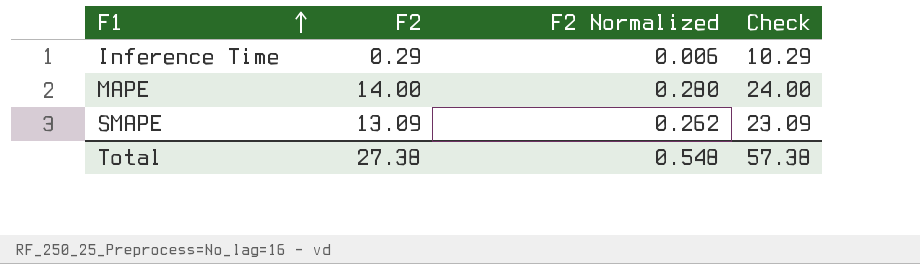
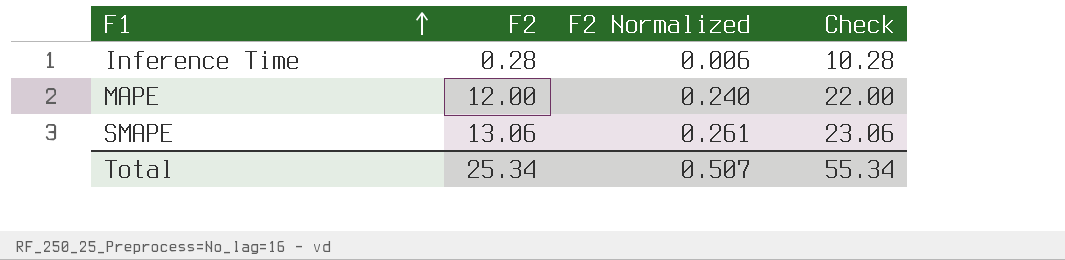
Inference Time | F2: 0.29 -> 0.28
Inference Time | Check: 10.29 -> 10.28
MAPE | F2: 14.00 -> 12.00
MAPE | F2 Normalized: 0.280 -> 0.240
MAPE | Check: 24.00 -> 22.00
SMAPE | F2: 13.09 -> 13.06
SMAPE | F2 Normalized: 0.262 -> 0.261
SMAPE | Check: 23.09 -> 23.06
Total | F2: 27.38 -> 25.34
Total | F2 Normalized: 0.548 -> 0.507
Total | Check: 57.38 -> 55.34

